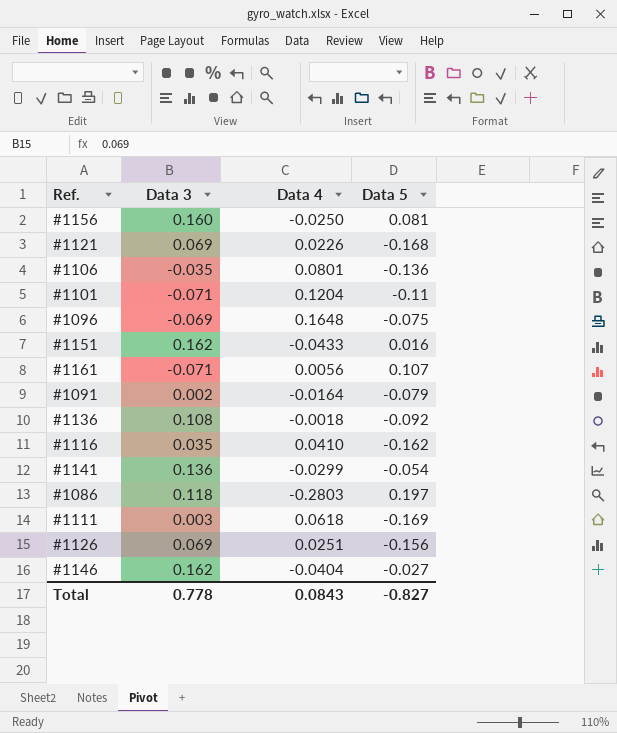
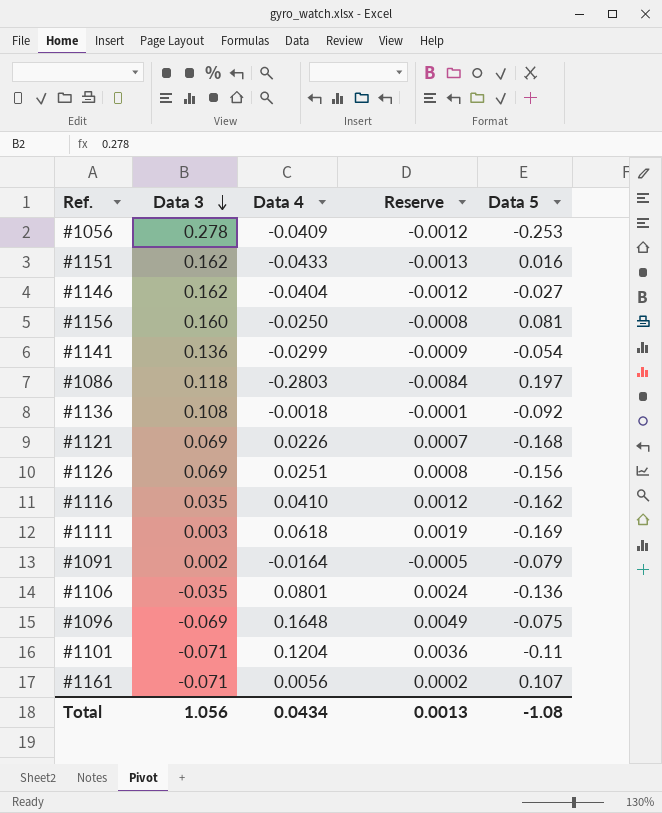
row order: none -> Data 3 descending
column Reserve | formula: none -> [Data 4] * 0.03
row #1056: none -> 0.278 | -0.0409 | -0.0012 | -0.253
Total | Data 3: 0.778 -> 1.056
Total | Data 4: 0.0843 -> 0.0434
Total | Data 5: -0.827 -> -1.08

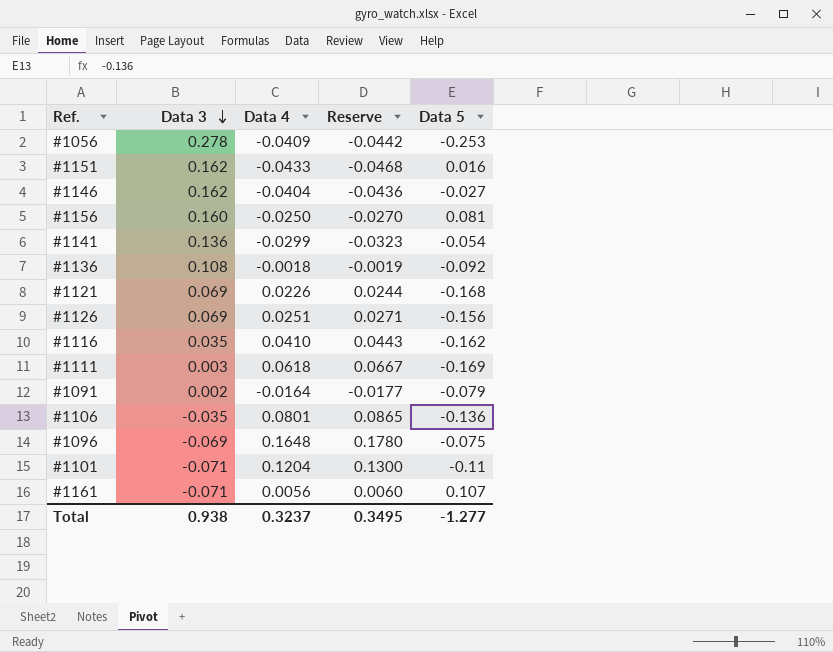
column Reserve | formula: [Data 4] * 0.03 -> [Data 4] * 1.08
row #1086: 0.118 | -0.2803 | -0.0084 | 0.197 -> none
Total | Data 3: 1.056 -> 0.938
Total | Data 4: 0.0434 -> 0.3237
Total | Reserve: 0.0013 -> 0.3495
Total | Data 5: -1.08 -> -1.277

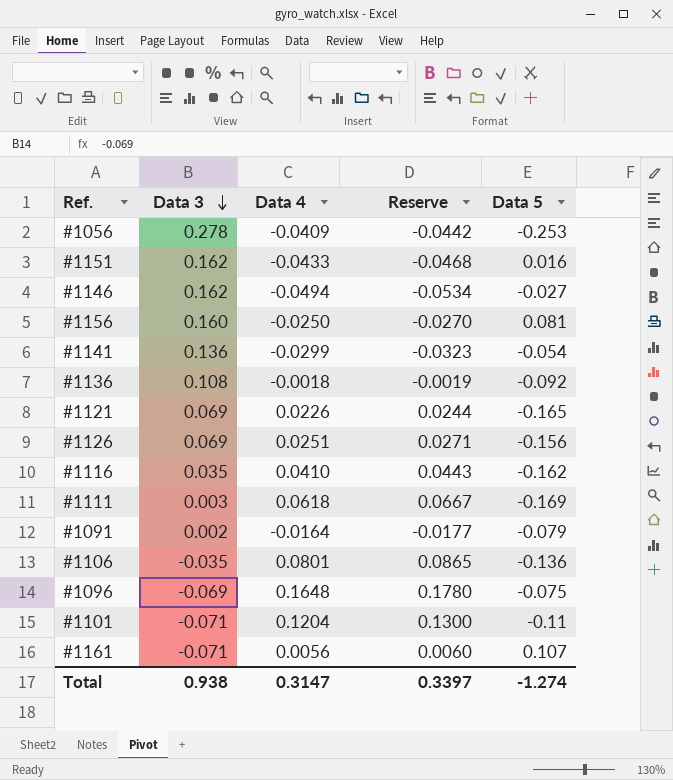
#1146 | Data 4: -0.0404 -> -0.0494
#1146 | Reserve: -0.0436 -> -0.0534
#1121 | Data 5: -0.168 -> -0.165
Total | Data 4: 0.3237 -> 0.3147
Total | Reserve: 0.3495 -> 0.3397
Total | Data 5: -1.277 -> -1.274

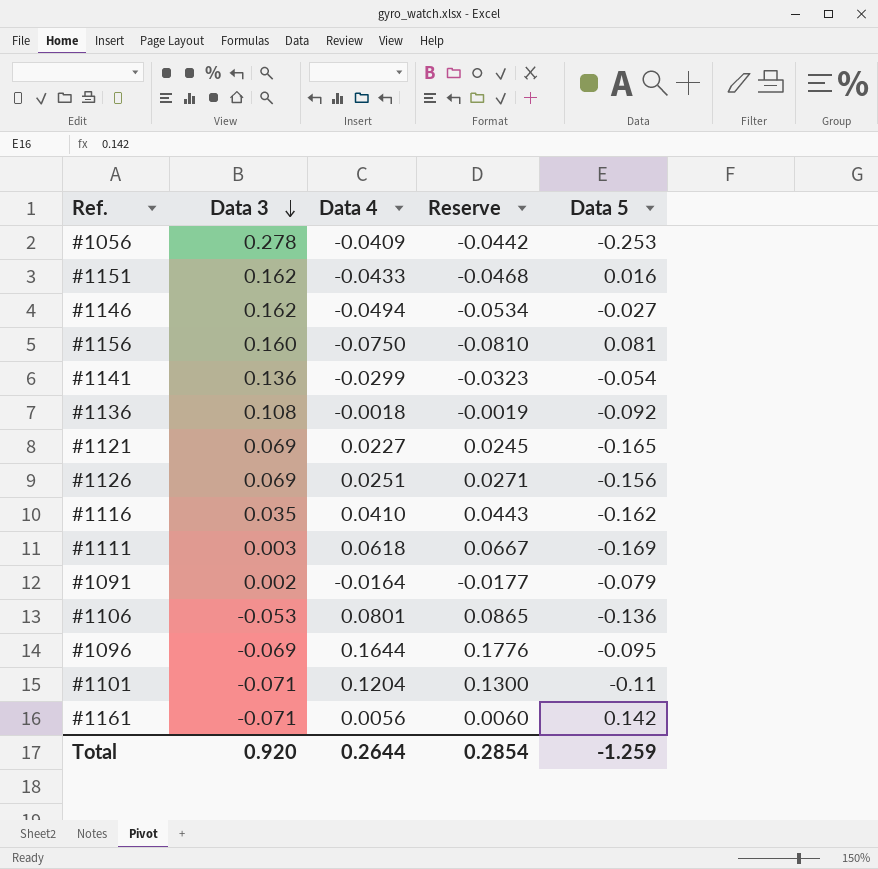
#1156 | Data 4: -0.0250 -> -0.0750
#1156 | Reserve: -0.0270 -> -0.0810
#1121 | Data 4: 0.0226 -> 0.0227
#1121 | Reserve: 0.0244 -> 0.0245
#1106 | Data 3: -0.035 -> -0.053
#1096 | Data 4: 0.1648 -> 0.1644
#1096 | Reserve: 0.1780 -> 0.1776
#1096 | Data 5: -0.075 -> -0.095
#1161 | Data 5: 0.107 -> 0.142
Total | Data 3: 0.938 -> 0.920
Total | Data 4: 0.3147 -> 0.2644
Total | Reserve: 0.3397 -> 0.2854
Total | Data 5: -1.274 -> -1.259

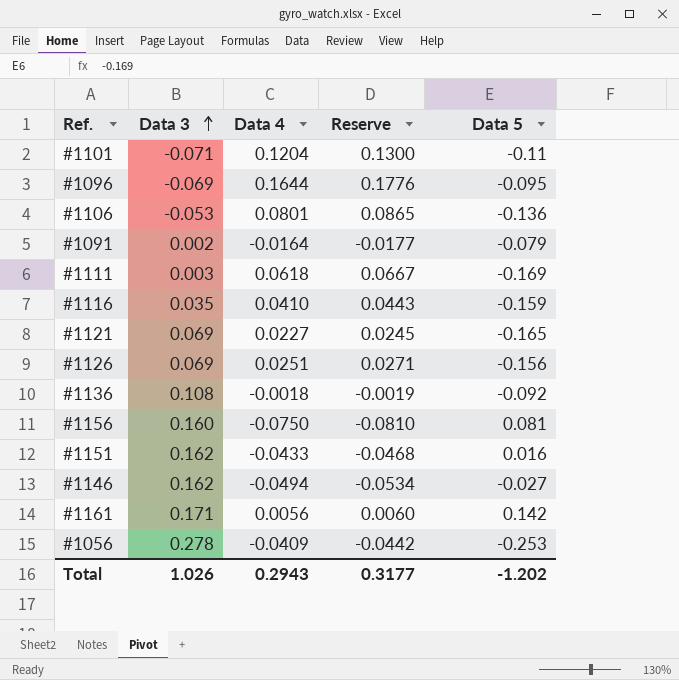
row order: Data 3 descending -> Data 3 ascending
row #1141: 0.136 | -0.0299 | -0.0323 | -0.054 -> none
#1116 | Data 5: -0.162 -> -0.159
#1161 | Data 3: -0.071 -> 0.171
Total | Data 3: 0.920 -> 1.026
Total | Data 4: 0.2644 -> 0.2943
Total | Reserve: 0.2854 -> 0.3177
Total | Data 5: -1.259 -> -1.202

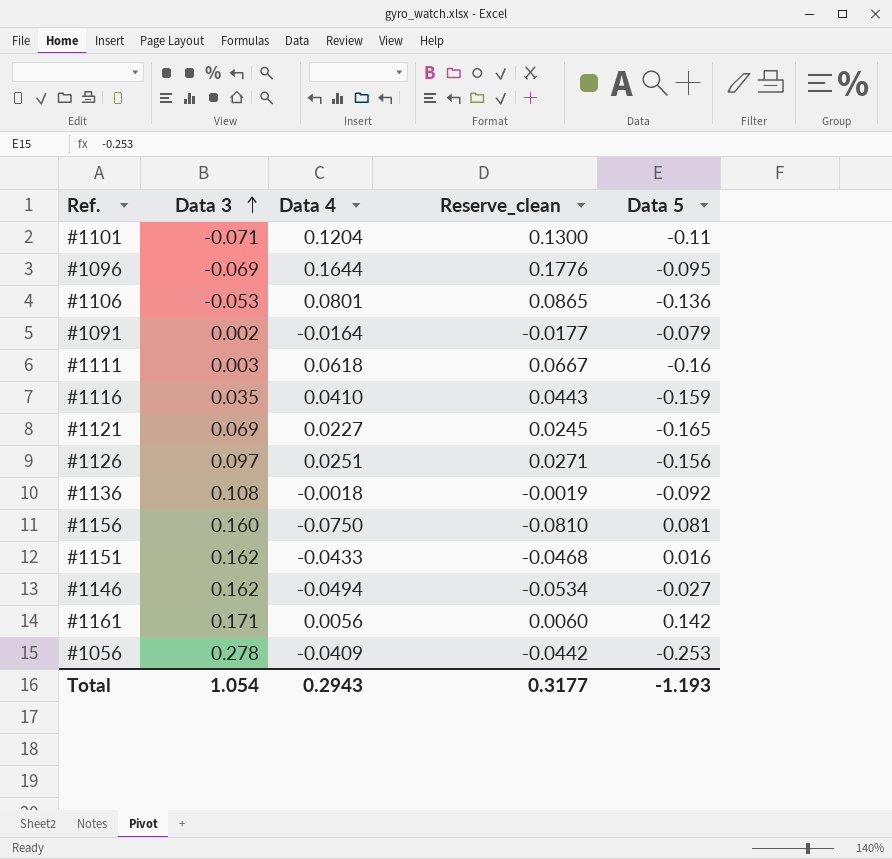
column name: Reserve -> Reserve_clean
#1111 | Data 5: -0.169 -> -0.16
#1126 | Data 3: 0.069 -> 0.097
Total | Data 3: 1.026 -> 1.054
Total | Data 5: -1.202 -> -1.193

